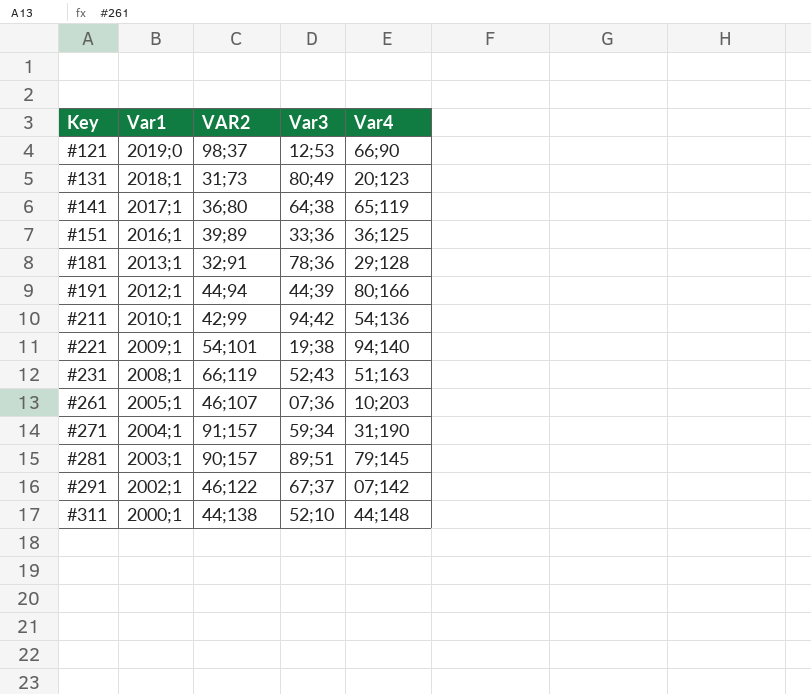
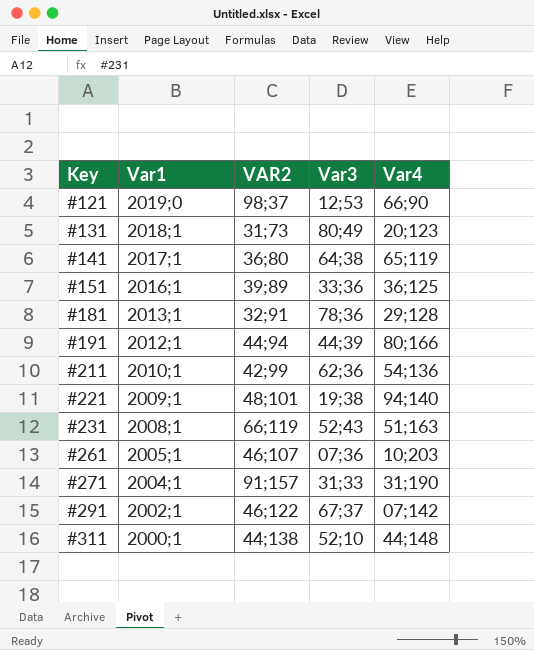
row #281: 2003;1 | 90;157 | 89;51 | 79;145 -> none
#211 | Var3: 94;42 -> 62;36
#221 | VAR2: 54;101 -> 48;101
#271 | Var3: 59;34 -> 31;33

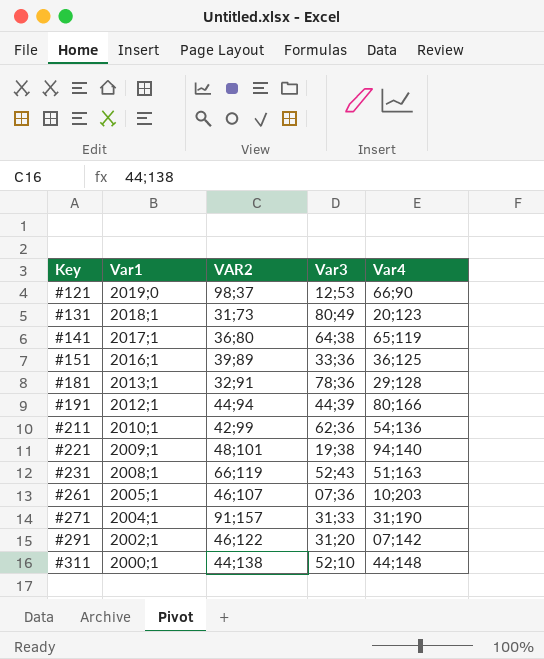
#291 | Var3: 67;37 -> 31;20

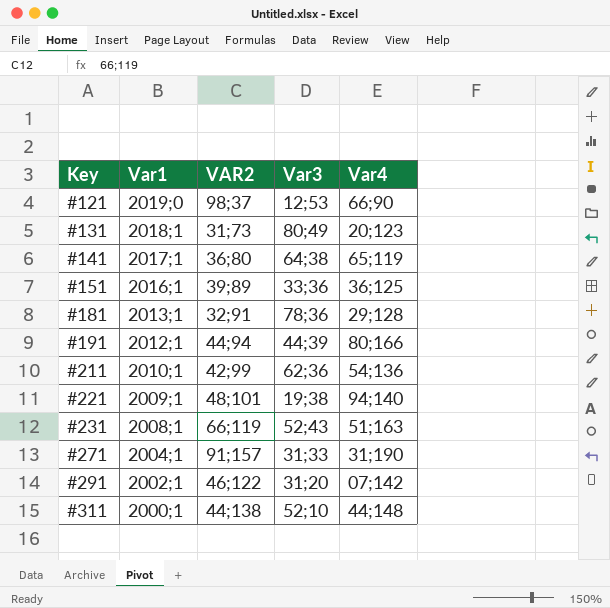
row #261: 2005;1 | 46;107 | 07;36 | 10;203 -> none

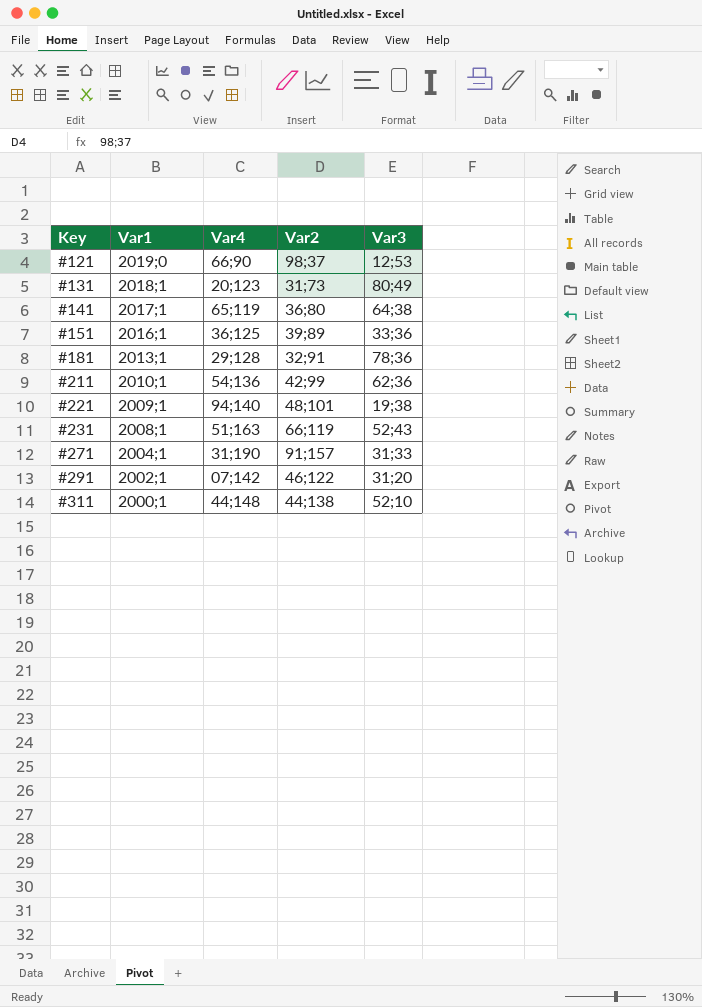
column Var4 | position: 5 -> 3
column name: VAR2 -> Var2
row #191: 2012;1 | 44;94 | 44;39 | 80;166 -> none

